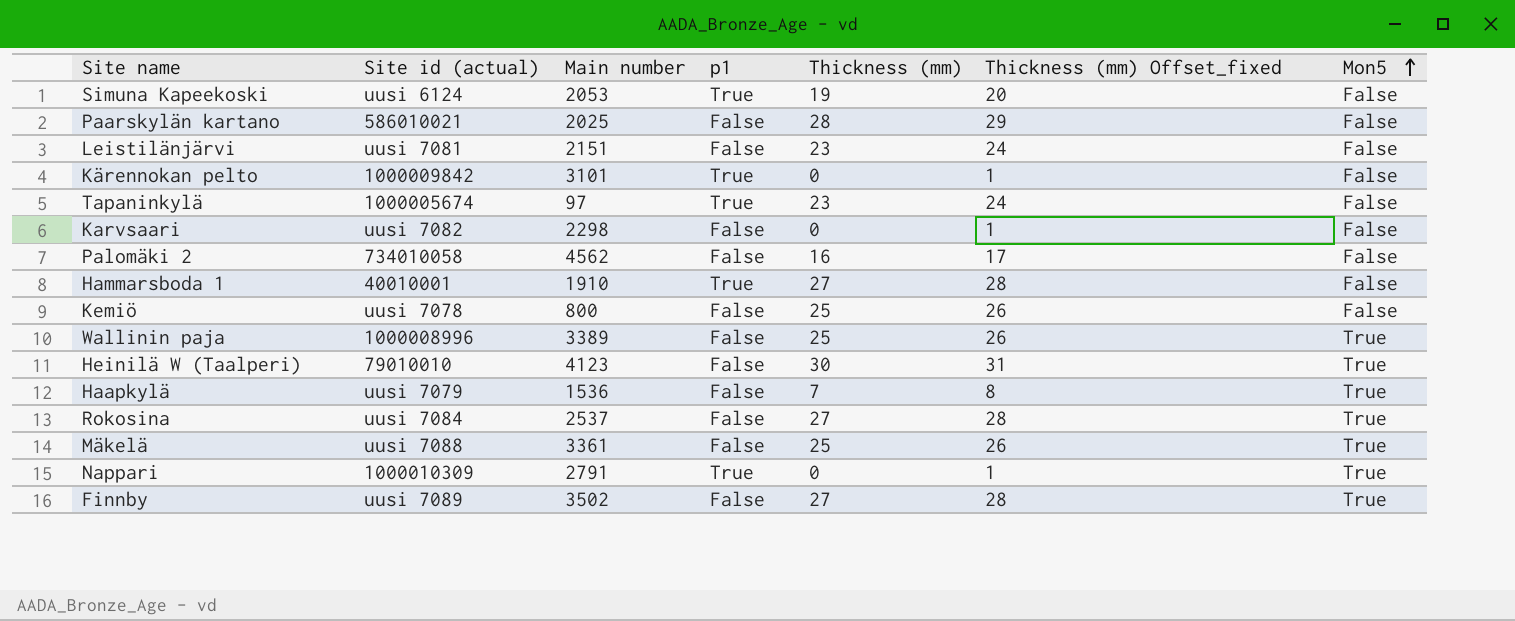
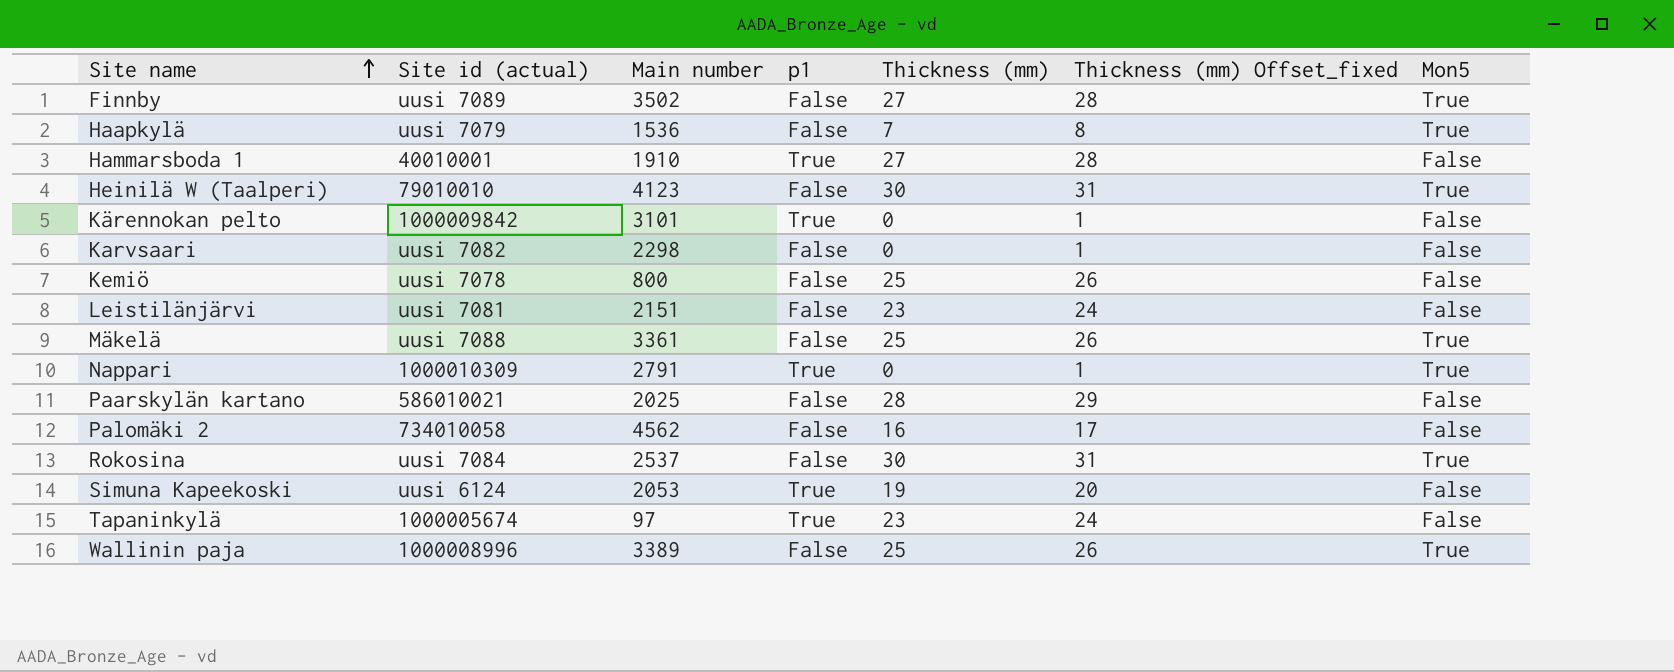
row order: Mon5 ascending -> Site name ascending
Rokosina | Thickness (mm): 27 -> 30
Rokosina | Thickness (mm) Offset_fixed: 28 -> 31

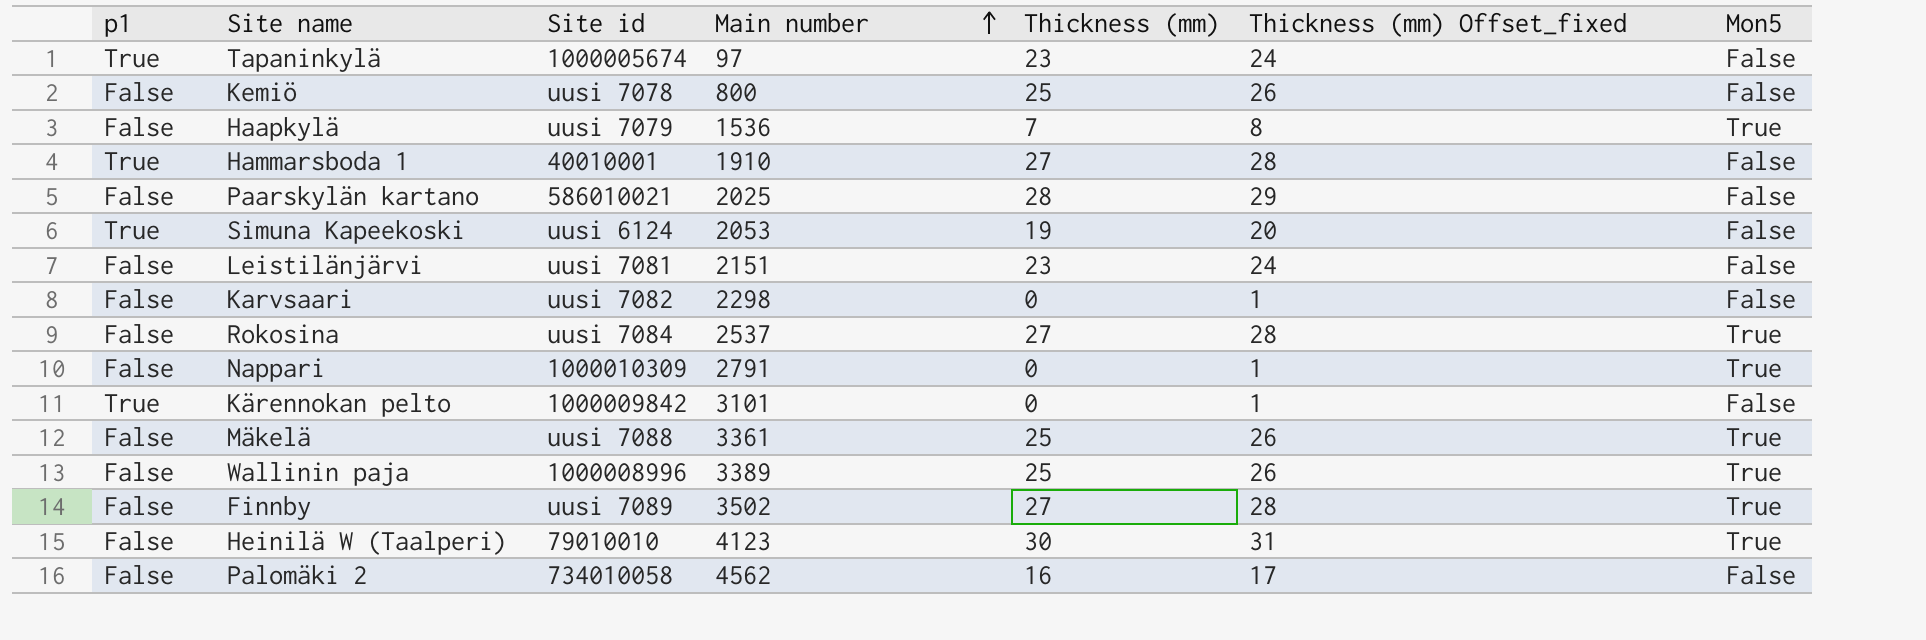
row order: Site name ascending -> Main number ascending
column p1 | position: 4 -> 1
column name: Site id (actual) -> Site id
Rokosina | Thickness (mm): 30 -> 27
Rokosina | Thickness (mm) Offset_fixed: 31 -> 28
Nappari | p1: True -> False

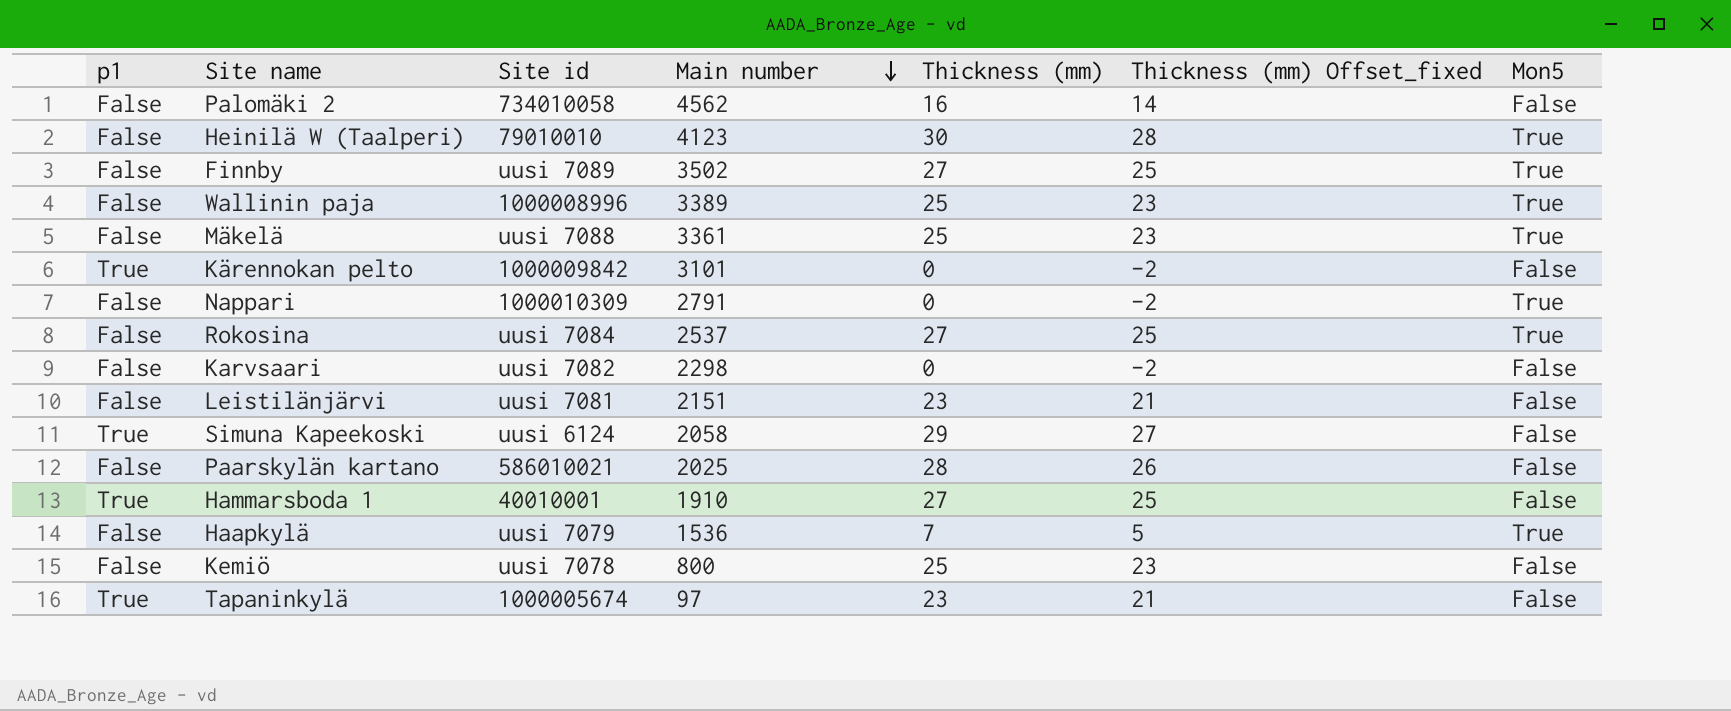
row order: Main number ascending -> Main number descending
column Thickness (mm) Offset_fixed | formula: [Thickness (mm)] + 1 -> [Thickness (mm)] - 2
Simuna Kapeekoski | Main number: 2053 -> 2058
Simuna Kapeekoski | Thickness (mm): 19 -> 29

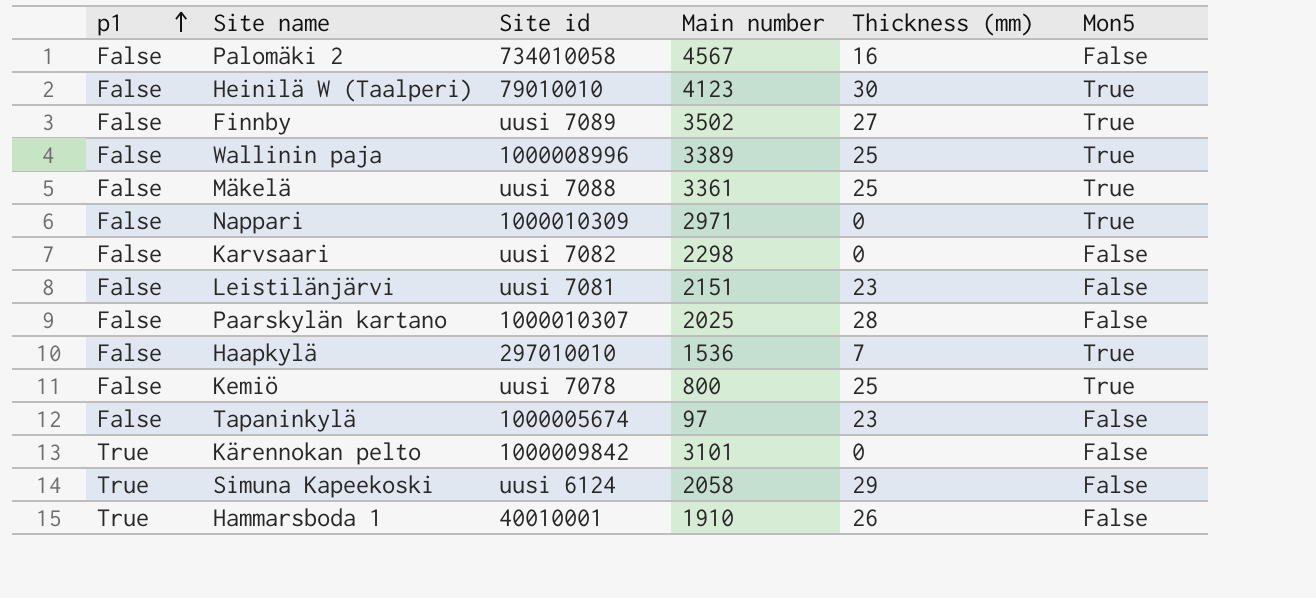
row order: Main number descending -> p1 ascending
column Thickness (mm) Offset_fixed | formula: [Thickness (mm)] - 2 -> none
row Rokosina: False | uusi 7084 | 2537 | 27 | 25 | True -> none
Palomäki 2 | Main number: 4562 -> 4567
Nappari | Main number: 2791 -> 2971
Paarskylän kartano | Site id: 586010021 -> 1000010307
Haapkylä | Site id: uusi 7079 -> 297010010
Kemiö | Mon5: False -> True
Tapaninkylä | p1: True -> False
Hammarsboda 1 | Thickness (mm): 27 -> 26

